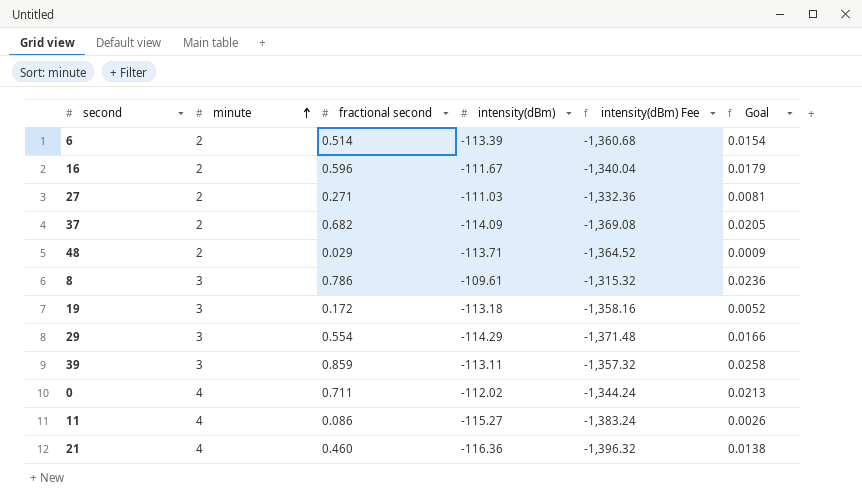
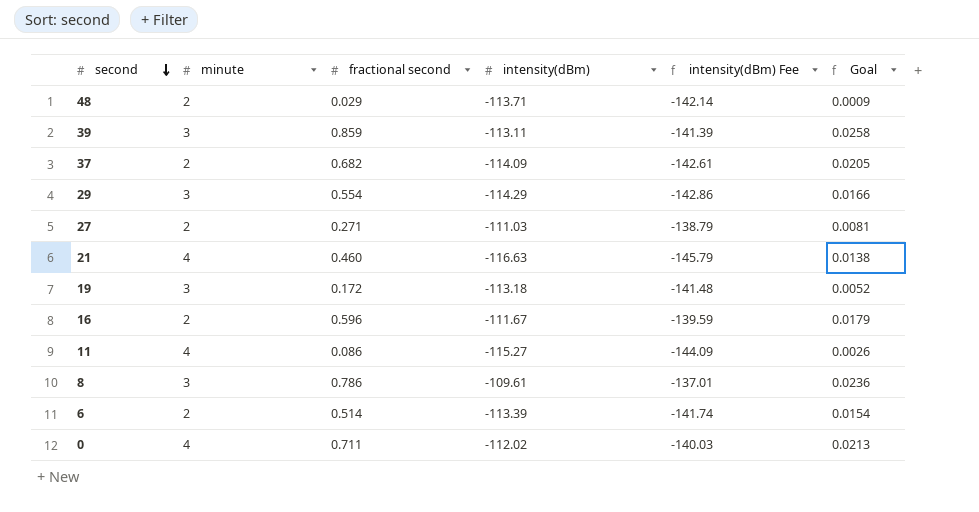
row order: minute ascending -> second descending
column intensity(dBm) Fee | formula: [intensity(dBm)] * 12 -> [intensity(dBm)] * 1.25
21 | intensity(dBm): -116.36 -> -116.63

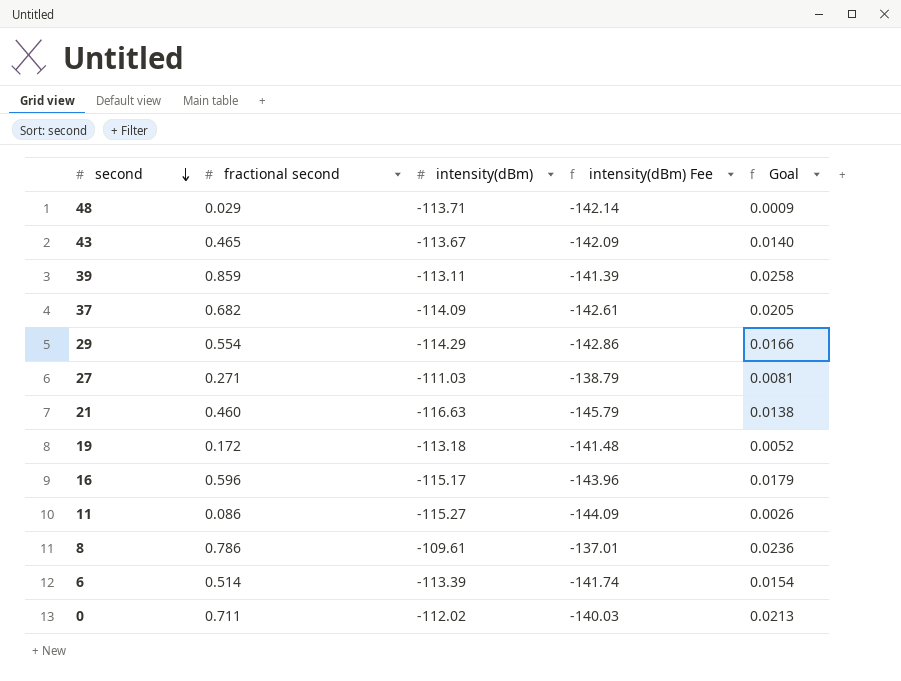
column minute | position: 2 -> none
row 43: none -> 0.465 | -113.67 | -142.09 | 0.0140
16 | intensity(dBm): -111.67 -> -115.17
16 | intensity(dBm) Fee: -139.59 -> -143.96

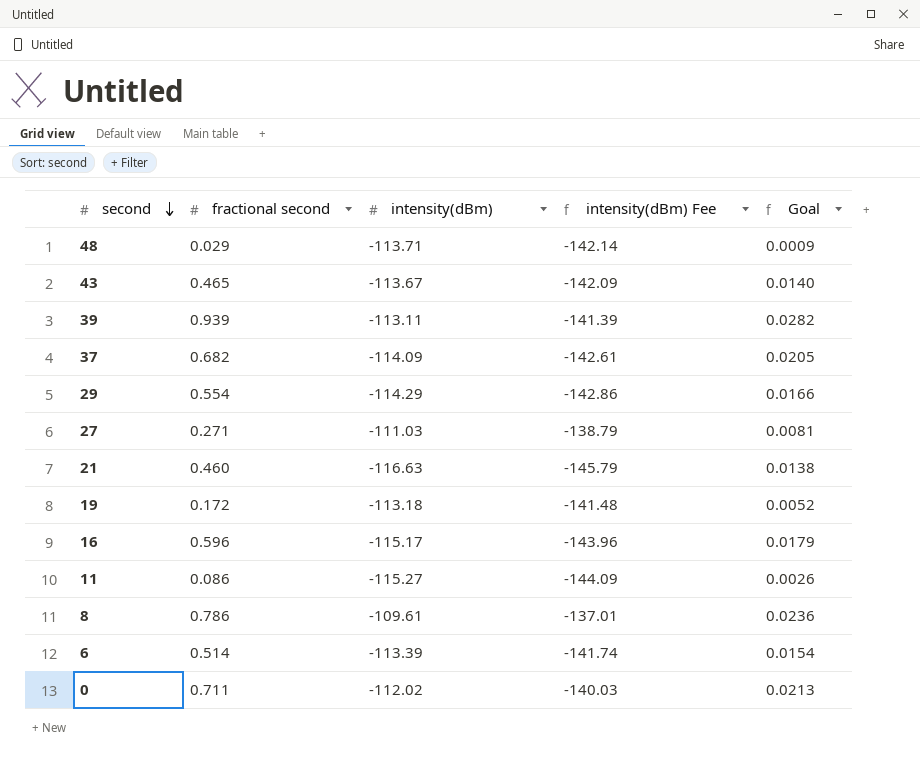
39 | fractional second: 0.859 -> 0.939
39 | Goal: 0.0258 -> 0.0282

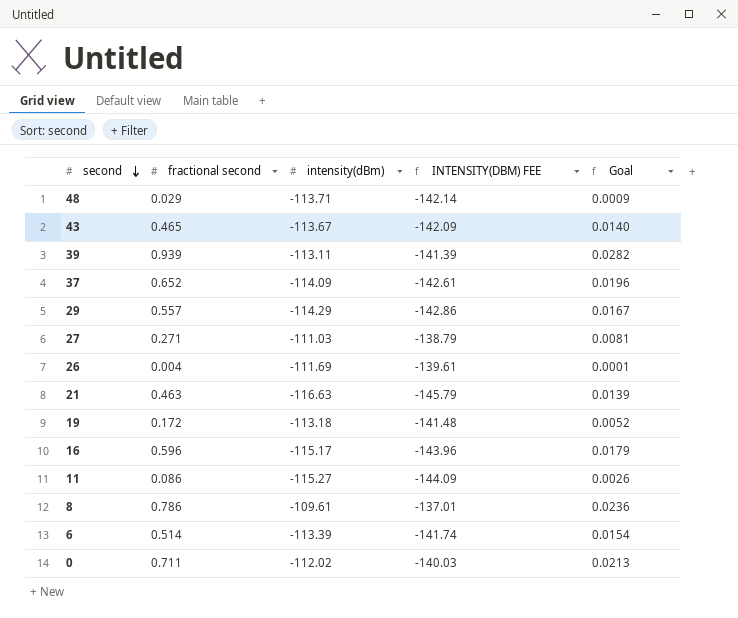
column name: intensity(dBm) Fee -> INTENSITY(DBM) FEE
37 | fractional second: 0.682 -> 0.652
37 | Goal: 0.0205 -> 0.0196
29 | fractional second: 0.554 -> 0.557
29 | Goal: 0.0166 -> 0.0167
row 26: none -> 0.004 | -111.69 | -139.61 | 0.0001
21 | fractional second: 0.460 -> 0.463
21 | Goal: 0.0138 -> 0.0139

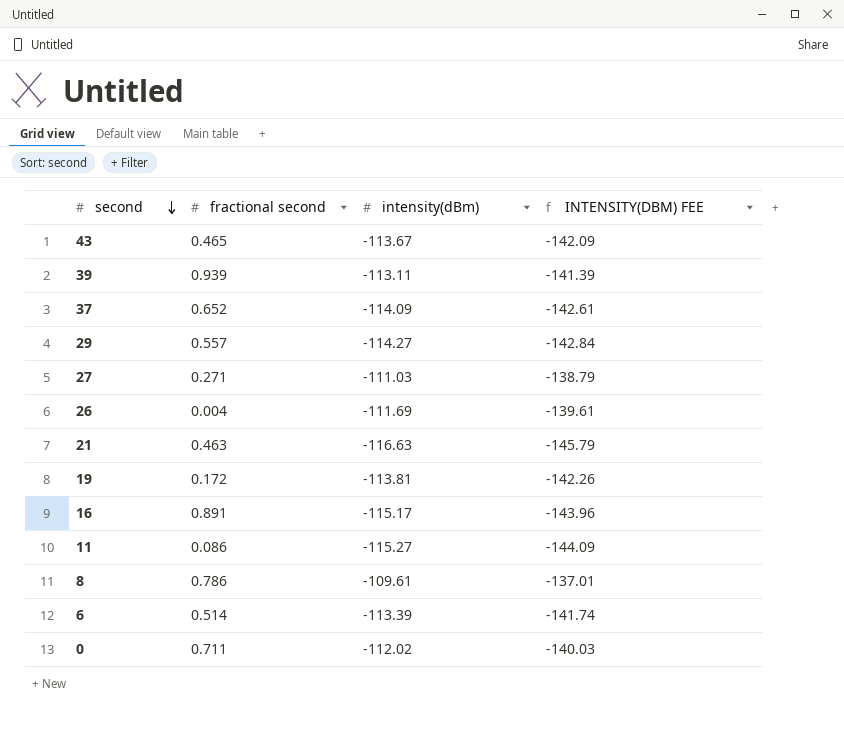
column Goal | formula: [fractional second] * 0.03 -> none
row 48: 0.029 | -113.71 | -142.14 | 0.0009 -> none
29 | intensity(dBm): -114.29 -> -114.27
29 | INTENSITY(DBM) FEE: -142.86 -> -142.84
19 | intensity(dBm): -113.18 -> -113.81
19 | INTENSITY(DBM) FEE: -141.48 -> -142.26
16 | fractional second: 0.596 -> 0.891

